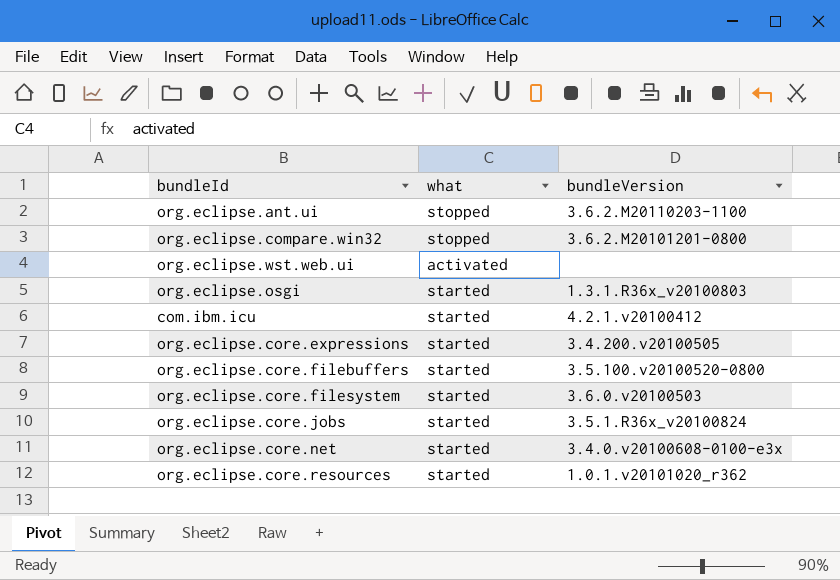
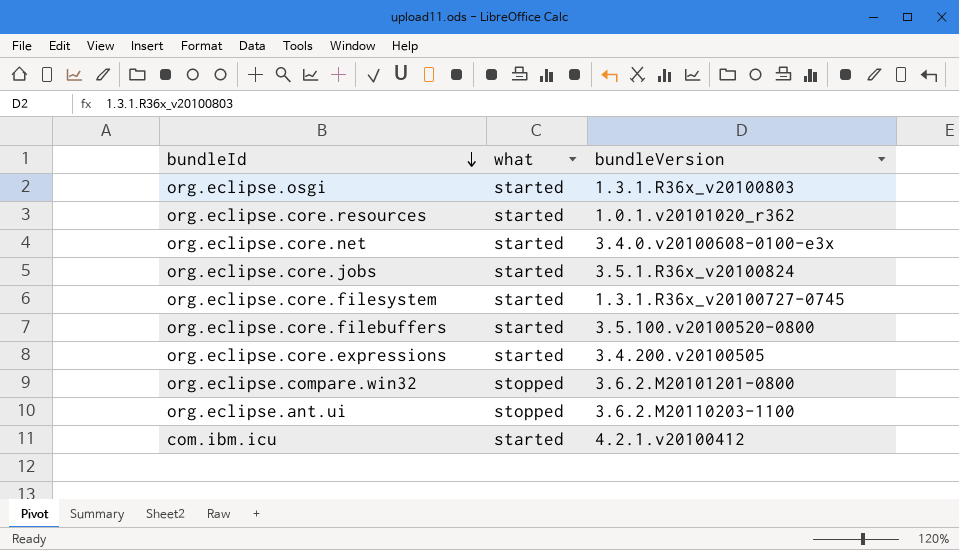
row order: none -> bundleId descending
row org.eclipse.wst.web.ui: activated | none -> none
org.eclipse.core.filesystem | bundleVersion: 3.6.0.v20100503 -> 1.3.1.R36x_v20100727-0745

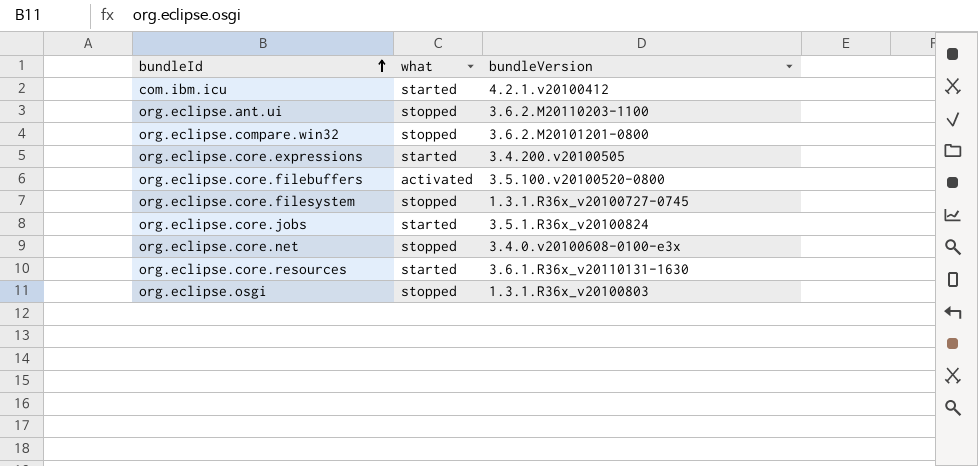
row order: bundleId descending -> bundleId ascending
org.eclipse.core.filebuffers | what: started -> activated
org.eclipse.core.filesystem | what: started -> stopped
org.eclipse.core.net | what: started -> stopped
org.eclipse.core.resources | bundleVersion: 1.0.1.v20101020_r362 -> 3.6.1.R36x_v20110131-1630
org.eclipse.osgi | what: started -> stopped

